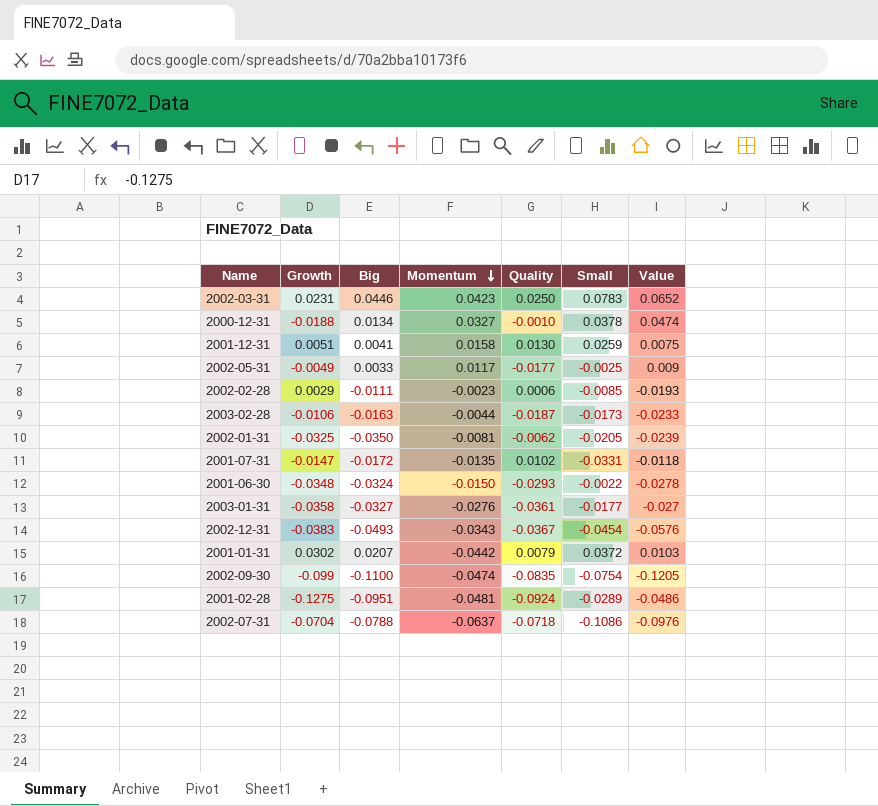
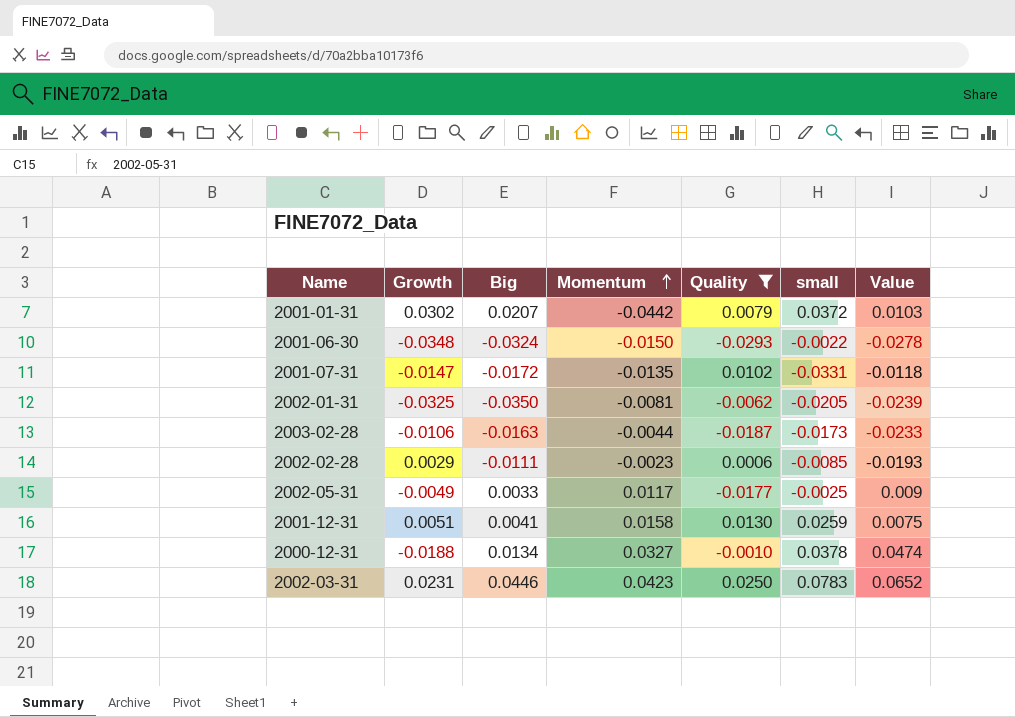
filter: none -> Quality >= -0.0293
row order: Momentum descending -> Momentum ascending
column name: Small -> small

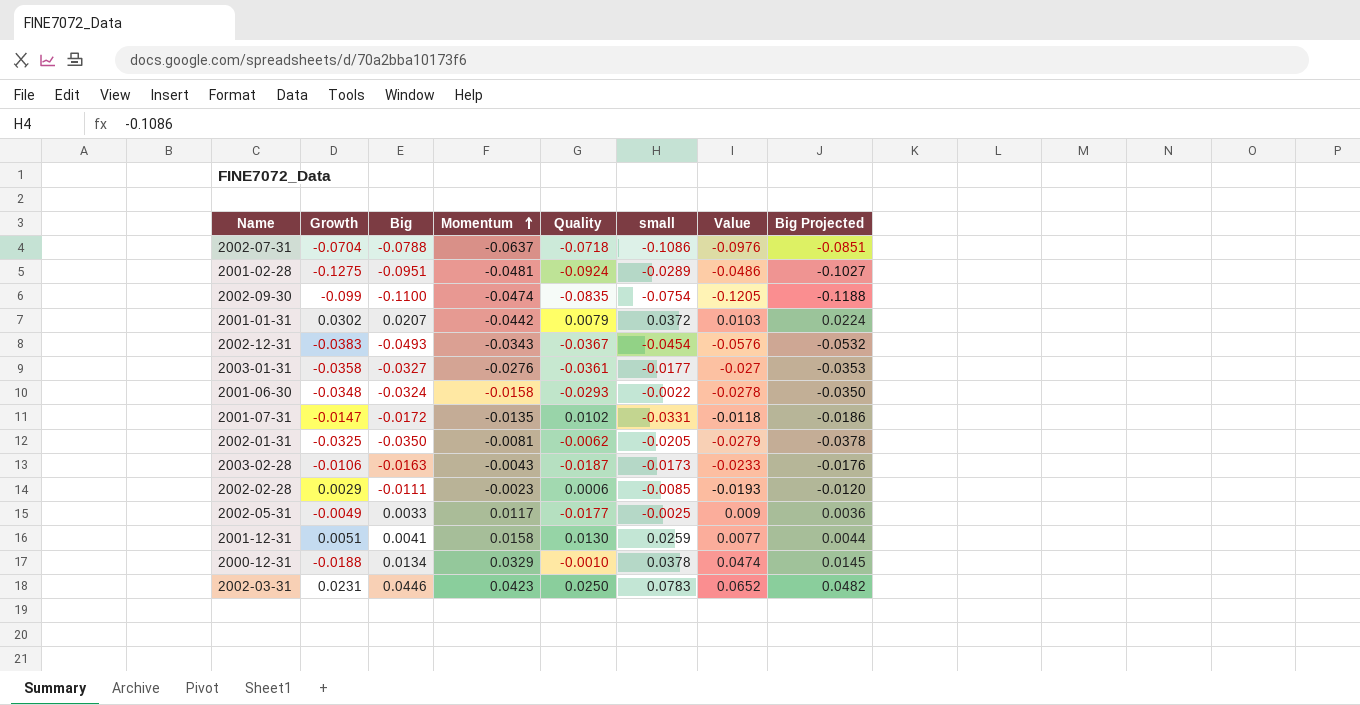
filter: Quality >= -0.0293 -> none
column Big Projected | formula: none -> [Big] * 1.08
2001-06-30 | Momentum: -0.0150 -> -0.0158
2002-01-31 | Value: -0.0239 -> -0.0279
2003-02-28 | Momentum: -0.0044 -> -0.0043
2001-12-31 | Value: 0.0075 -> 0.0077
2000-12-31 | Momentum: 0.0327 -> 0.0329

